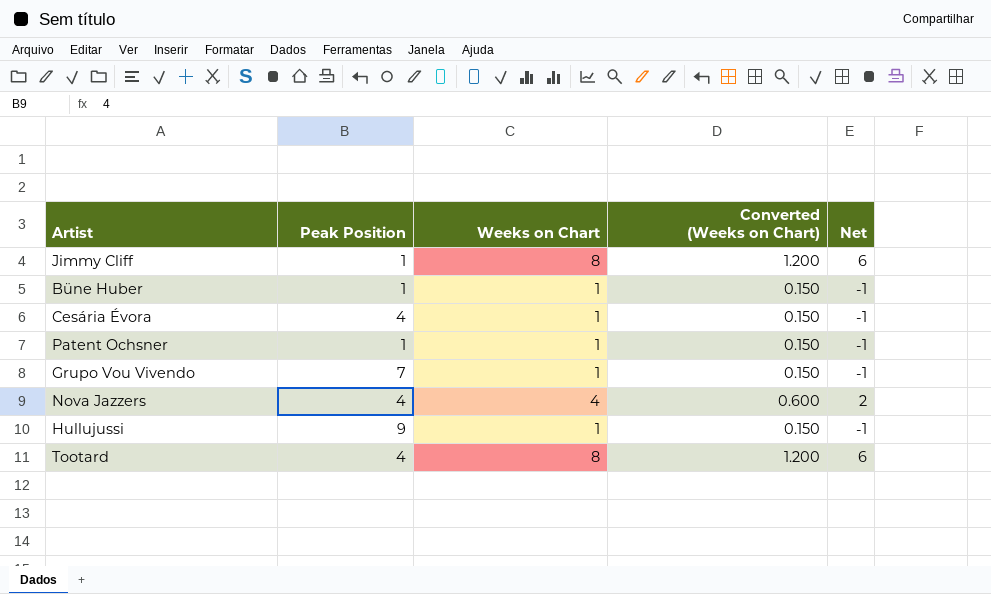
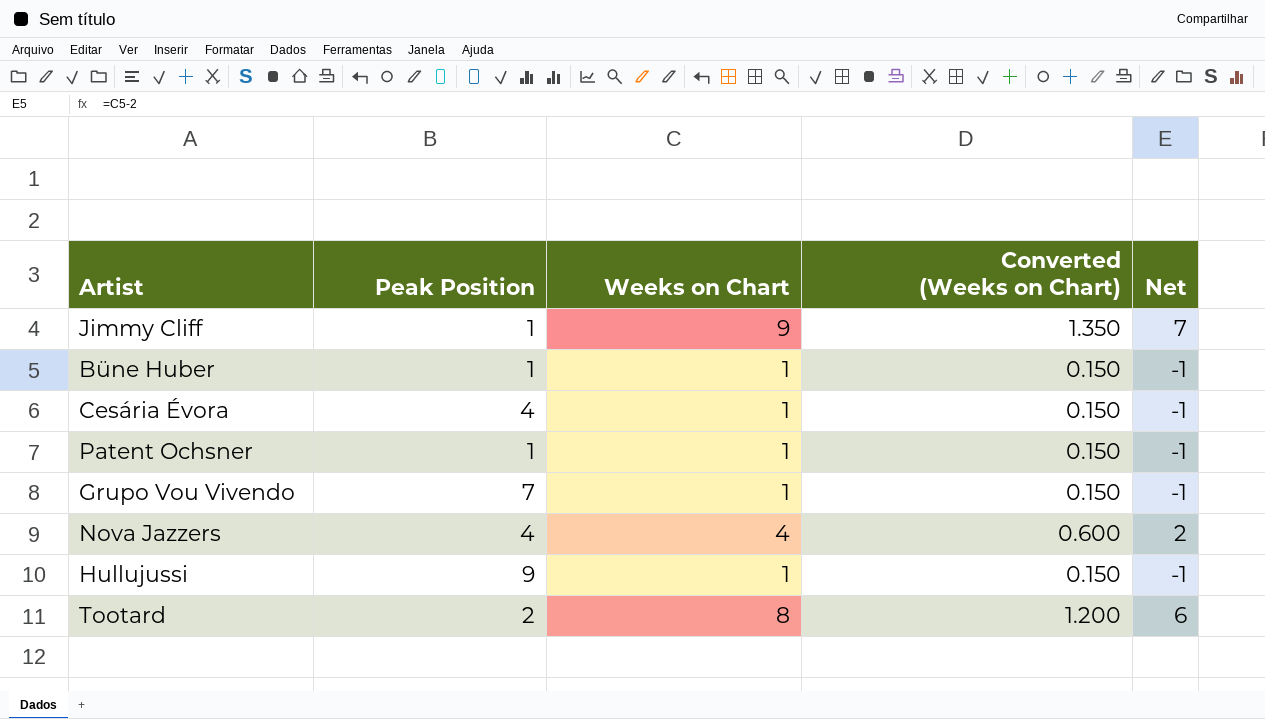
Jimmy Cliff | Weeks on Chart: 8 -> 9
Jimmy Cliff | Converted (Weeks on Chart): 1.200 -> 1.350
Jimmy Cliff | Net: 6 -> 7
Tootard | Peak Position: 4 -> 2

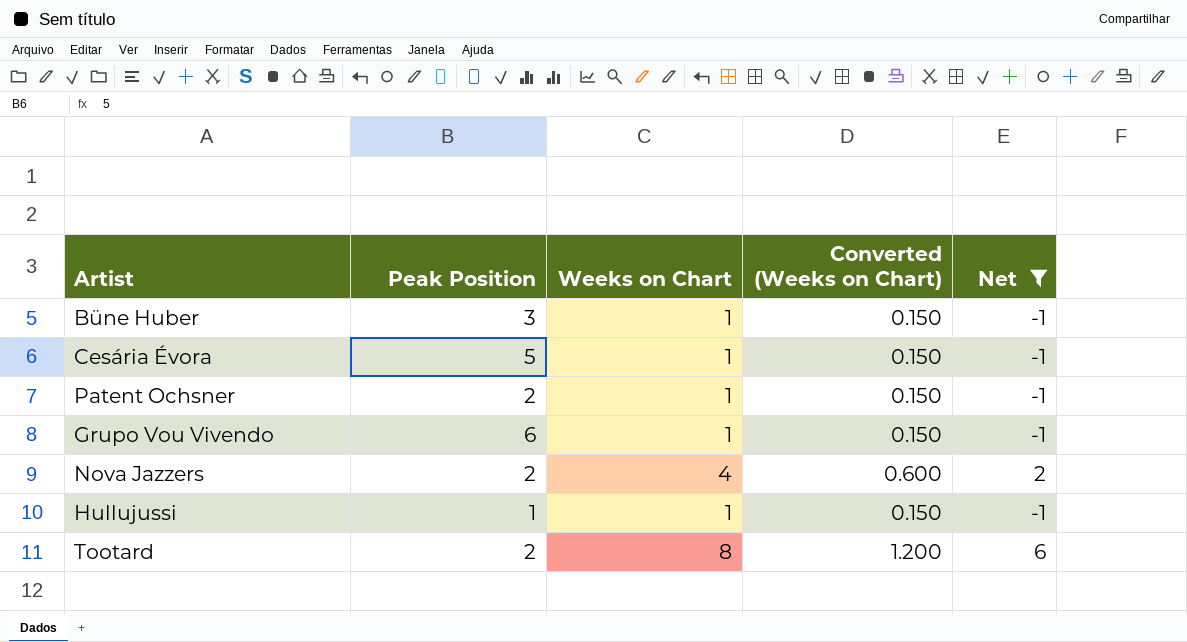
filter: none -> Net != 7
Büne Huber | Peak Position: 1 -> 3
Cesária Évora | Peak Position: 4 -> 5
Patent Ochsner | Peak Position: 1 -> 2
Grupo Vou Vivendo | Peak Position: 7 -> 6
Nova Jazzers | Peak Position: 4 -> 2
Hullujussi | Peak Position: 9 -> 1

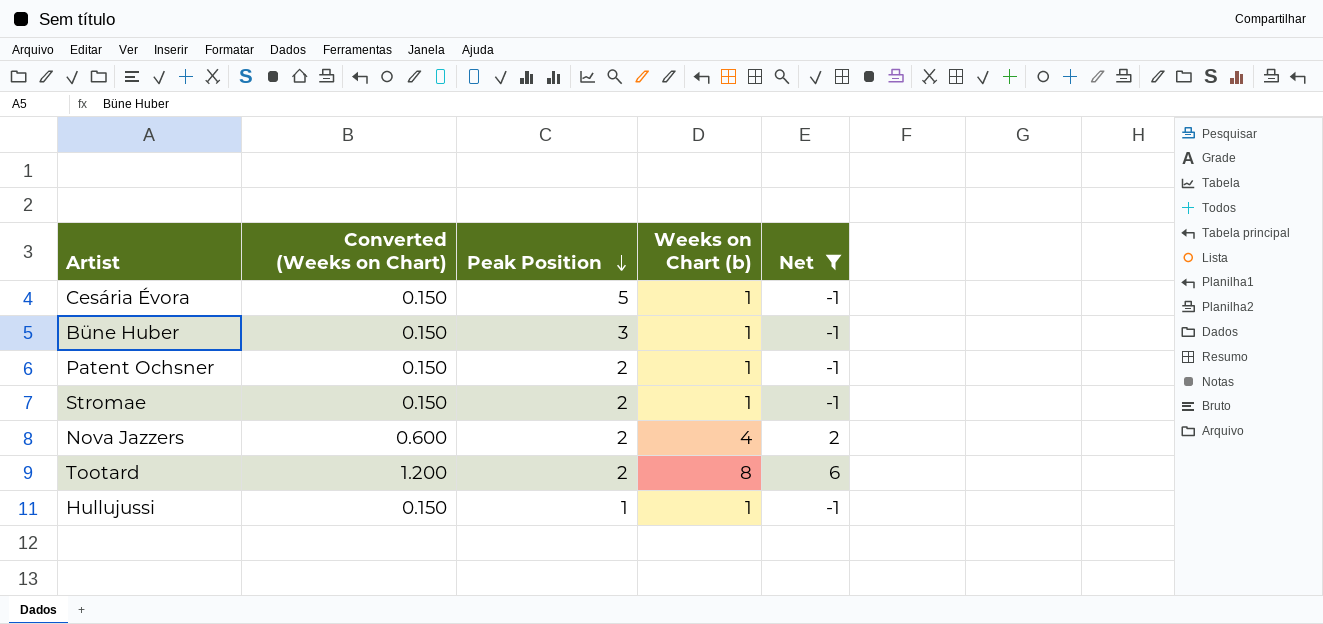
row order: none -> Peak Position descending
column Converted (Weeks on Chart) | position: 4 -> 2
column name: Weeks on Chart -> Weeks on Chart (b)
row Grupo Vou Vivendo: 6 | 1 | 0.150 | -1 -> none
row Stromae: none -> 0.150 | 2 | 1 | -1

